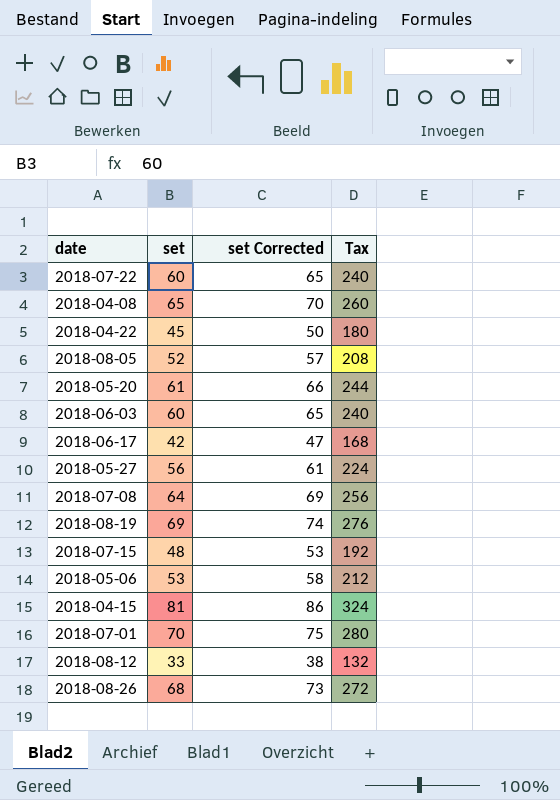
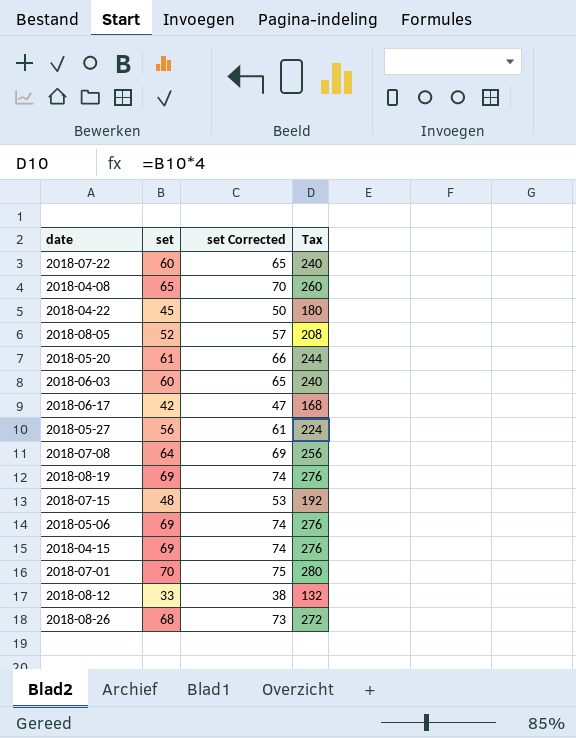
2018-05-06 | set: 53 -> 69
2018-05-06 | set Corrected: 58 -> 74
2018-05-06 | Tax: 212 -> 276
2018-04-15 | set: 81 -> 69
2018-04-15 | set Corrected: 86 -> 74
2018-04-15 | Tax: 324 -> 276

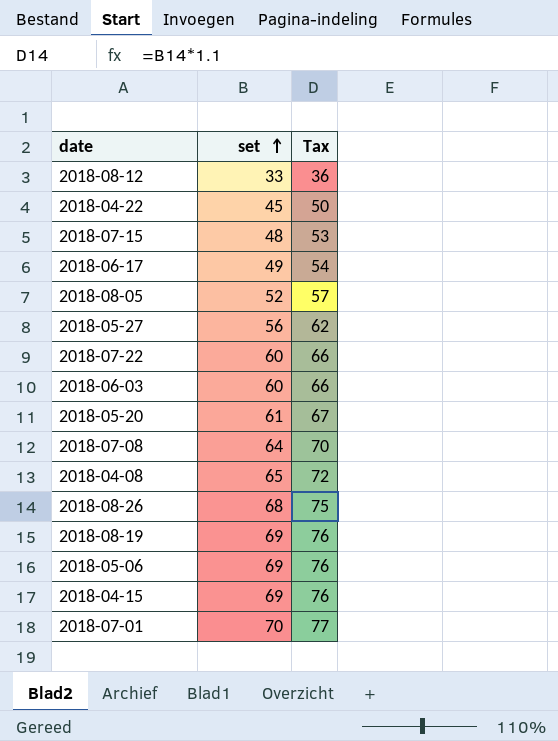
row order: none -> set ascending
column set Corrected | formula: [set] + 5 -> none
column Tax | formula: [set] * 4 -> [set] * 1.1
2018-06-17 | set: 42 -> 49

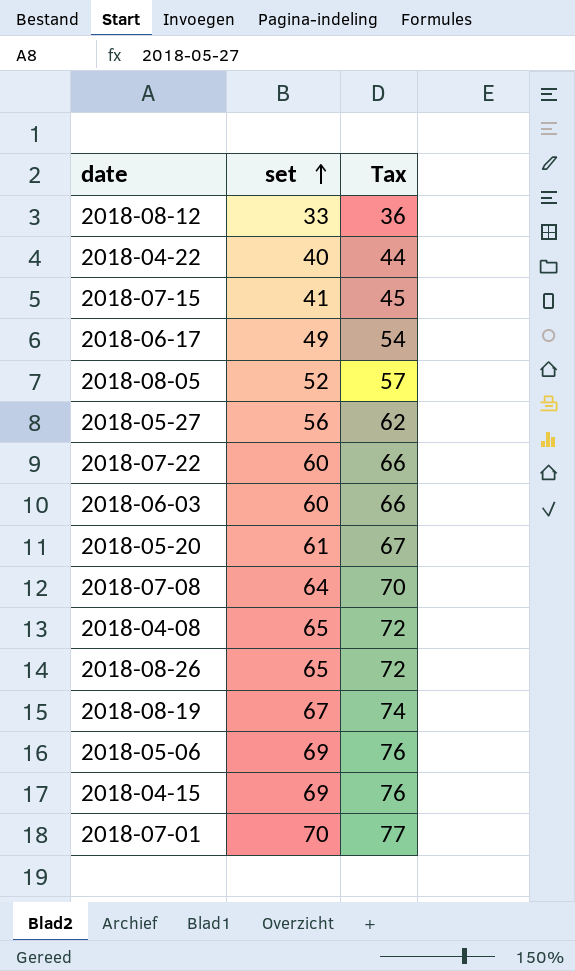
2018-04-22 | set: 45 -> 40
2018-04-22 | Tax: 50 -> 44
2018-07-15 | set: 48 -> 41
2018-07-15 | Tax: 53 -> 45
2018-08-26 | set: 68 -> 65
2018-08-26 | Tax: 75 -> 72
2018-08-19 | set: 69 -> 67
2018-08-19 | Tax: 76 -> 74

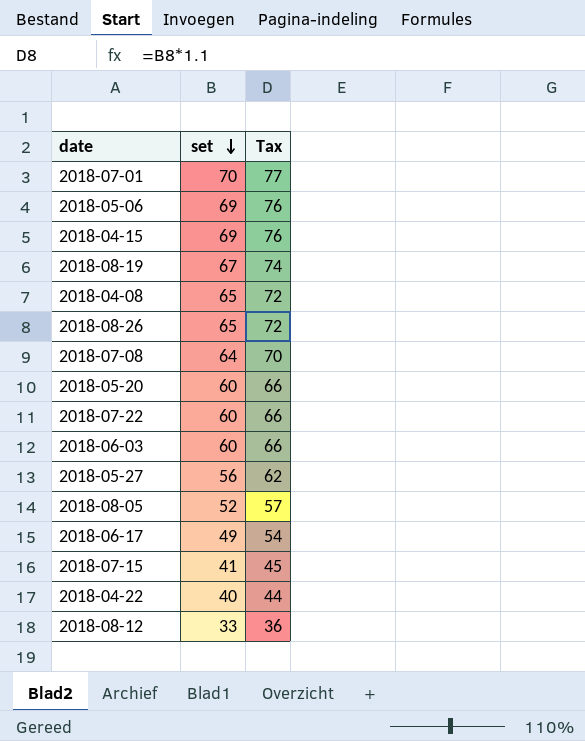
row order: set ascending -> set descending
2018-05-20 | set: 61 -> 60
2018-05-20 | Tax: 67 -> 66

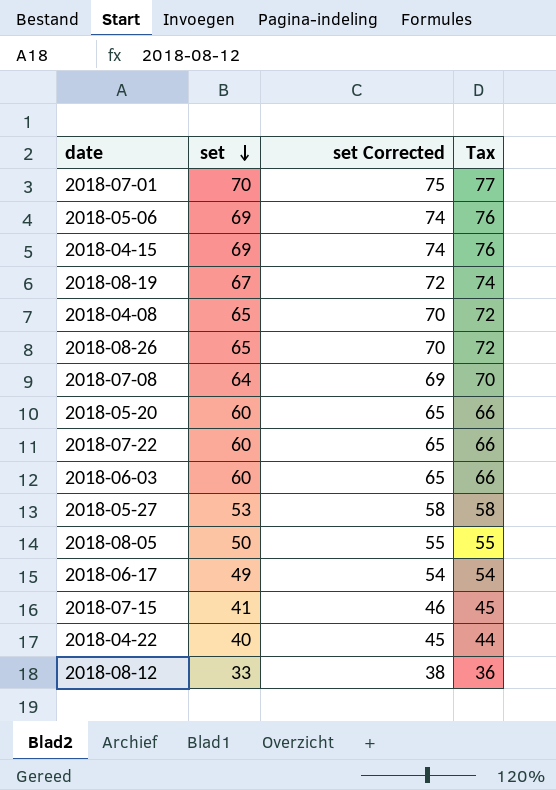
column set Corrected | formula: none -> [set] + 5
2018-05-27 | set: 56 -> 53
2018-05-27 | Tax: 62 -> 58
2018-08-05 | set: 52 -> 50
2018-08-05 | Tax: 57 -> 55

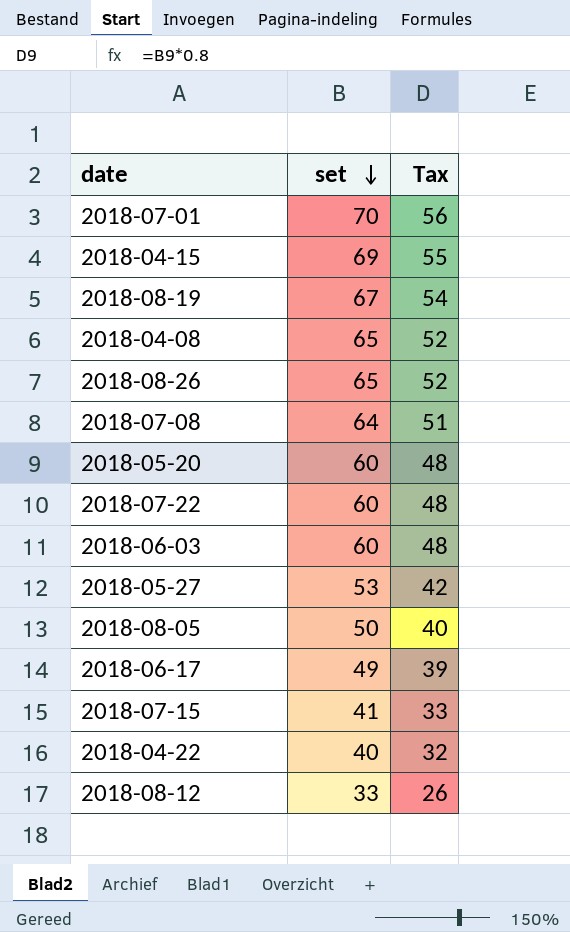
column set Corrected | formula: [set] + 5 -> none
column Tax | formula: [set] * 1.1 -> [set] * 0.8
row 2018-05-06: 69 | 74 | 76 -> none

